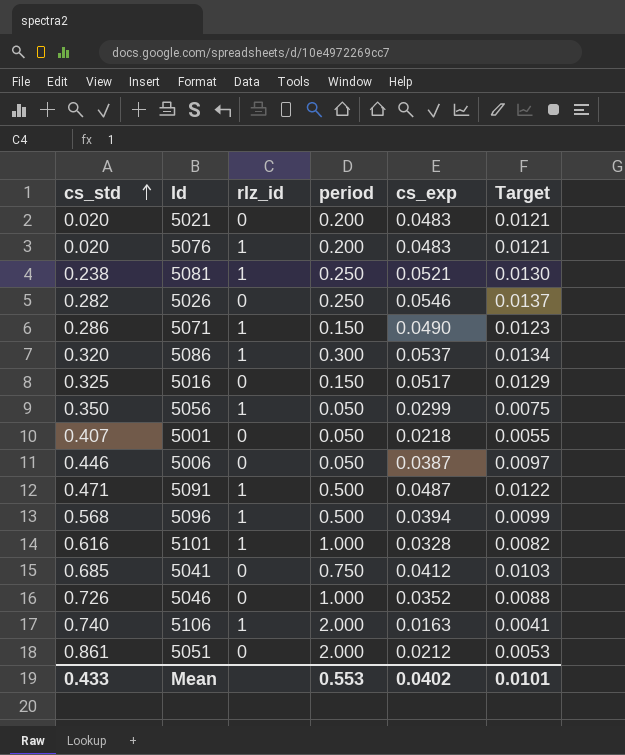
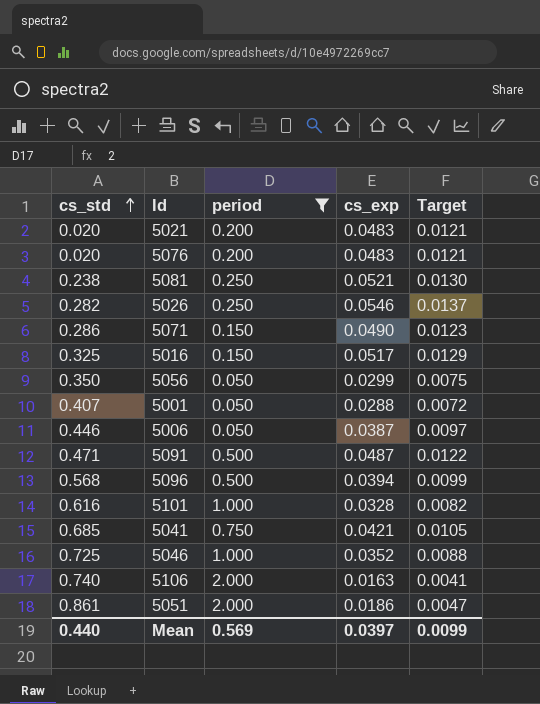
filter: none -> period != 0.300
column rlz_id | position: 3 -> none
5001 | cs_exp: 0.0218 -> 0.0288
5001 | Target: 0.0055 -> 0.0072
5041 | cs_exp: 0.0412 -> 0.0421
5041 | Target: 0.0103 -> 0.0105
5046 | cs_std: 0.726 -> 0.725
5051 | cs_exp: 0.0212 -> 0.0186
5051 | Target: 0.0053 -> 0.0047
Mean | cs_std: 0.433 -> 0.440
Mean | period: 0.553 -> 0.569
Mean | cs_exp: 0.0402 -> 0.0397
Mean | Target: 0.0101 -> 0.0099

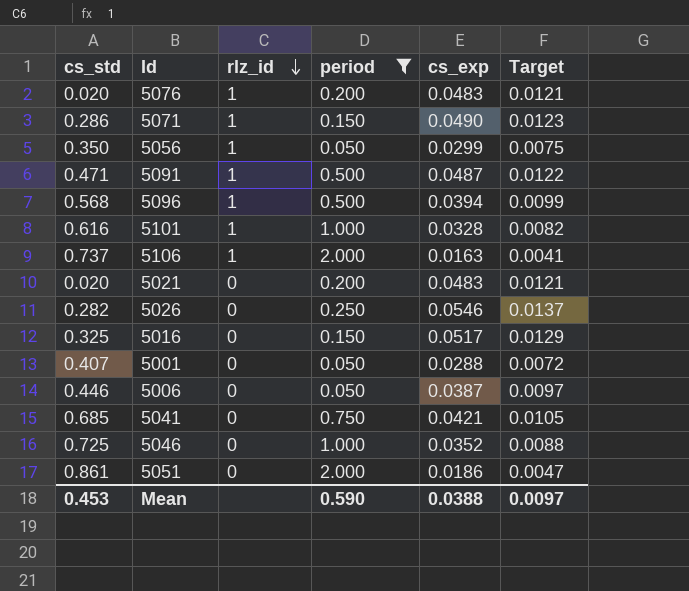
row order: cs_std ascending -> rlz_id descending
column rlz_id | position: none -> 3
row 5081: 0.238 | 0.250 | 0.0521 | 0.0130 -> none
5106 | cs_std: 0.740 -> 0.737
Mean | cs_std: 0.440 -> 0.453
Mean | period: 0.569 -> 0.590
Mean | cs_exp: 0.0397 -> 0.0388
Mean | Target: 0.0099 -> 0.0097

